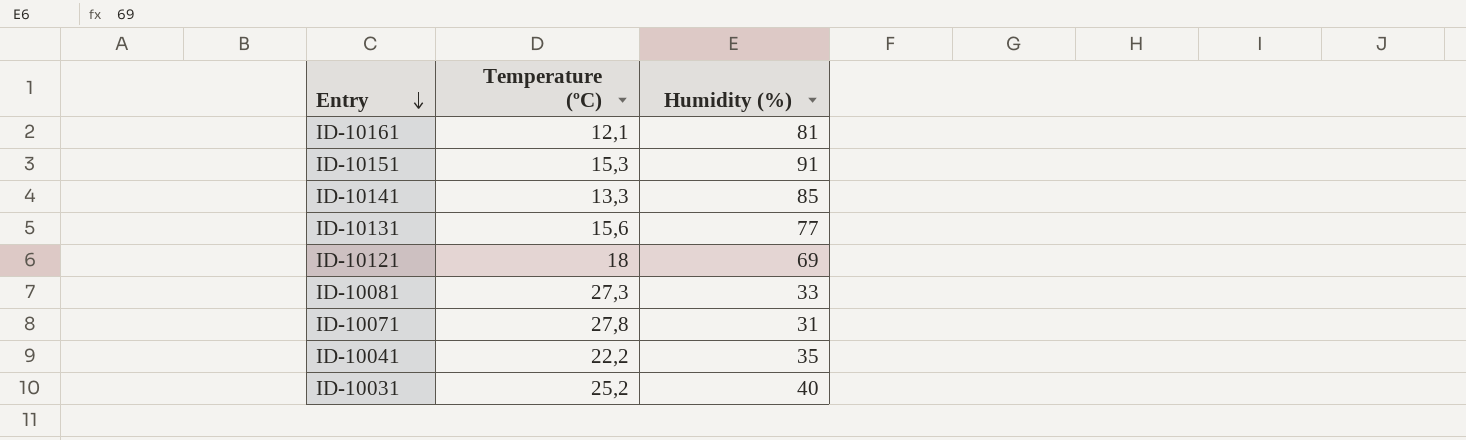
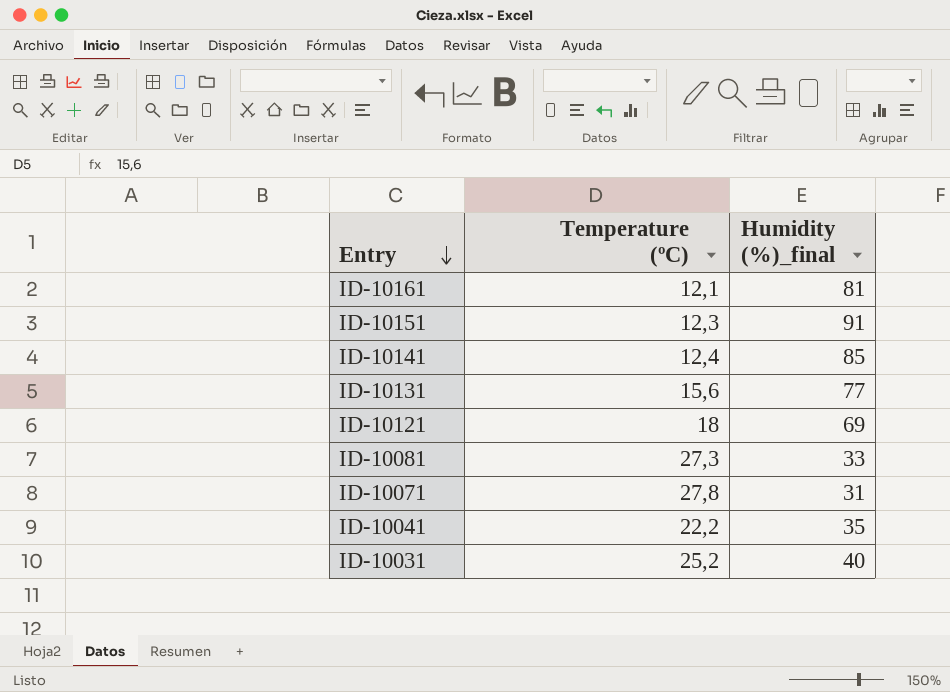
column name: Humidity (%) -> Humidity (%)_final
ID-10151 | Temperature (ºC): 15,3 -> 12,3
ID-10141 | Temperature (ºC): 13,3 -> 12,4

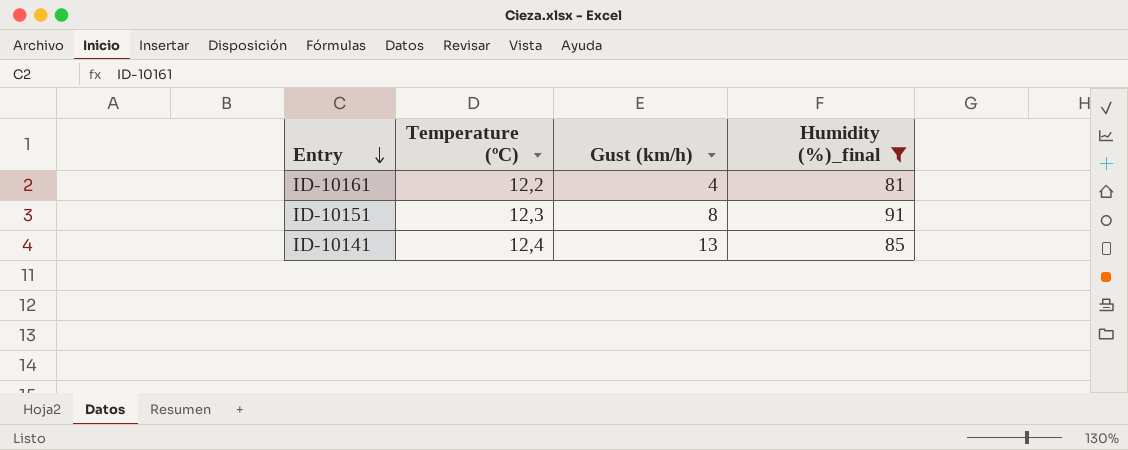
filter: none -> Humidity (%)_final >= 81
column Gust (km/h) | position: none -> 3
ID-10161 | Temperature (ºC): 12,1 -> 12,2

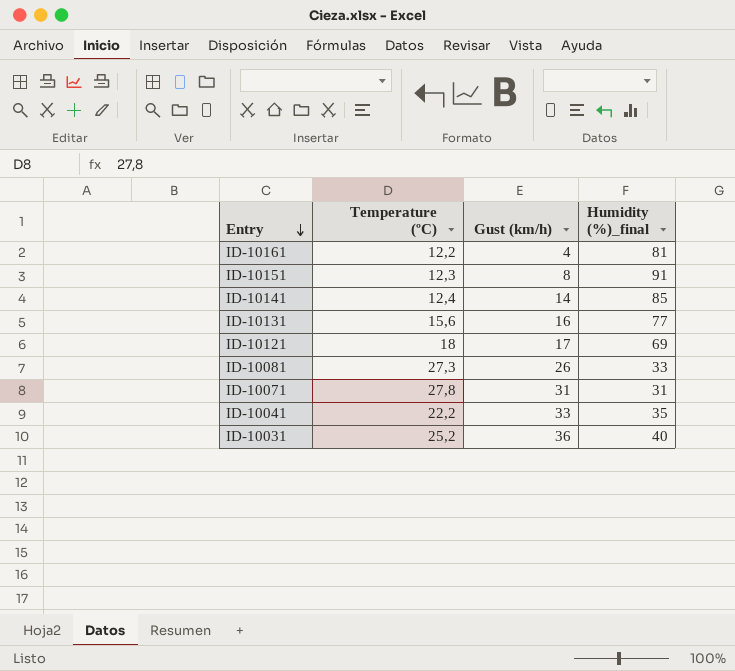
filter: Humidity (%)_final >= 81 -> none
ID-10141 | Gust (km/h): 13 -> 14

